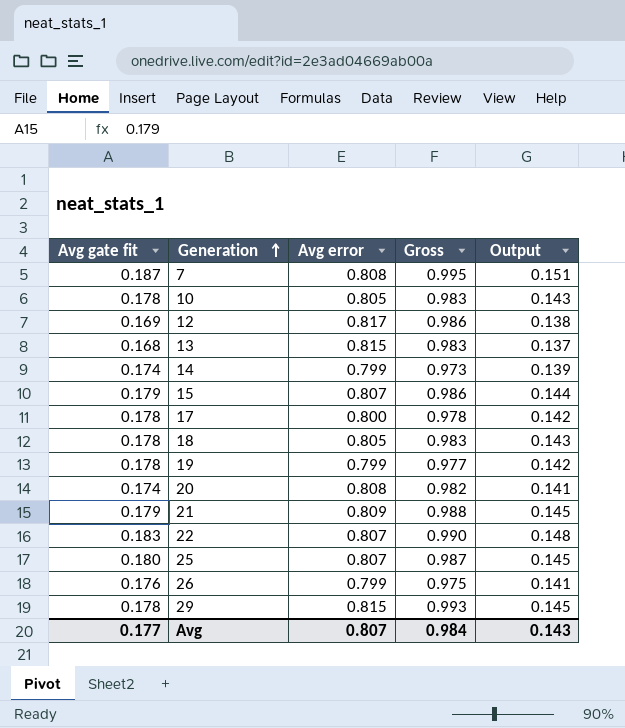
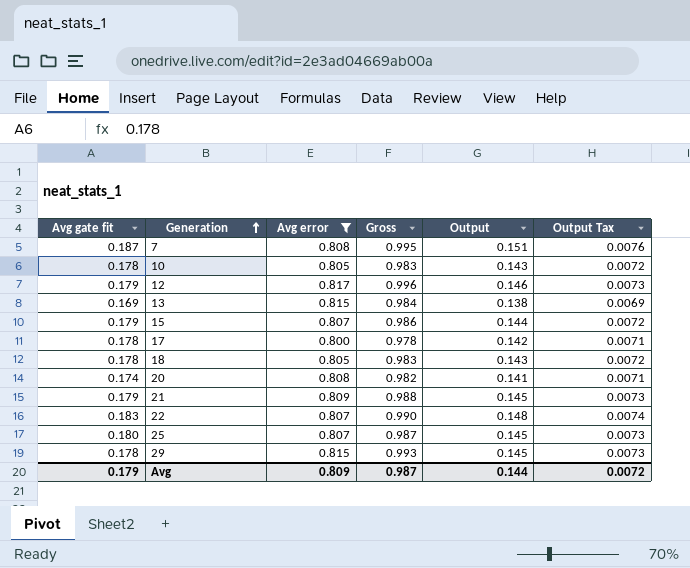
filter: none -> Avg error != 0.799
column Output Tax | formula: none -> [Output] * 0.05
12 | Avg gate fit: 0.169 -> 0.179
12 | Gross: 0.986 -> 0.996
12 | Output: 0.138 -> 0.146
13 | Avg gate fit: 0.168 -> 0.169
13 | Gross: 0.983 -> 0.984
13 | Output: 0.137 -> 0.138
Avg | Avg gate fit: 0.177 -> 0.179
Avg | Avg error: 0.807 -> 0.809
Avg | Gross: 0.984 -> 0.987
Avg | Output: 0.143 -> 0.144

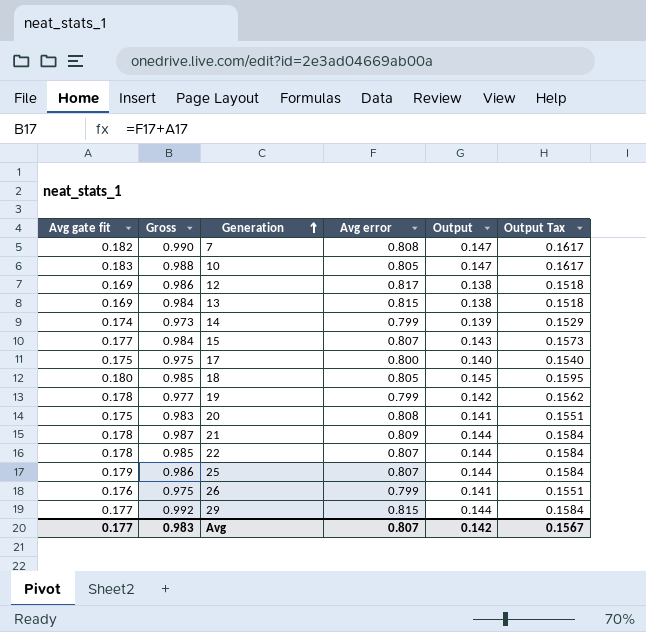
filter: Avg error != 0.799 -> none
column Gross | position: 4 -> 2
column Output Tax | formula: [Output] * 0.05 -> [Output] * 1.1
7 | Avg gate fit: 0.187 -> 0.182
7 | Gross: 0.995 -> 0.990
7 | Output: 0.151 -> 0.147
10 | Avg gate fit: 0.178 -> 0.183
10 | Gross: 0.983 -> 0.988
10 | Output: 0.143 -> 0.147
12 | Avg gate fit: 0.179 -> 0.169
12 | Gross: 0.996 -> 0.986
12 | Output: 0.146 -> 0.138
15 | Avg gate fit: 0.179 -> 0.177
15 | Gross: 0.986 -> 0.984
15 | Output: 0.144 -> 0.143
17 | Avg gate fit: 0.178 -> 0.175
17 | Gross: 0.978 -> 0.975
17 | Output: 0.142 -> 0.140
18 | Avg gate fit: 0.178 -> 0.180
18 | Gross: 0.983 -> 0.985
18 | Output: 0.143 -> 0.145
20 | Avg gate fit: 0.174 -> 0.175
20 | Gross: 0.982 -> 0.983
21 | Avg gate fit: 0.179 -> 0.178
21 | Gross: 0.988 -> 0.987
21 | Output: 0.145 -> 0.144
22 | Avg gate fit: 0.183 -> 0.178
22 | Gross: 0.990 -> 0.985
22 | Output: 0.148 -> 0.144
25 | Avg gate fit: 0.180 -> 0.179
25 | Gross: 0.987 -> 0.986
25 | Output: 0.145 -> 0.144
29 | Avg gate fit: 0.178 -> 0.177
29 | Gross: 0.993 -> 0.992
29 | Output: 0.145 -> 0.144
Avg | Avg gate fit: 0.179 -> 0.177
Avg | Gross: 0.987 -> 0.983
Avg | Avg error: 0.809 -> 0.807
Avg | Output: 0.144 -> 0.142
Avg | Output Tax: 0.0072 -> 0.1567

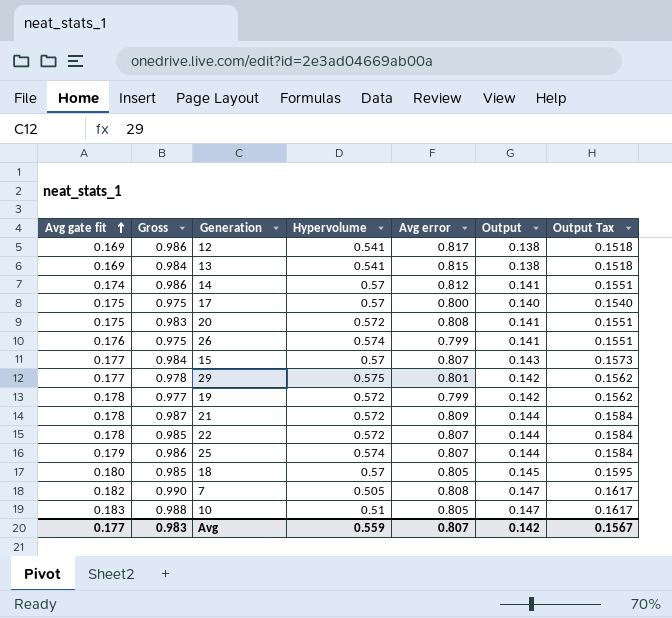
row order: Generation ascending -> Avg gate fit ascending
column Hypervolume | position: none -> 4
14 | Gross: 0.973 -> 0.986
14 | Avg error: 0.799 -> 0.812
14 | Output: 0.139 -> 0.141
14 | Output Tax: 0.1529 -> 0.1551
29 | Gross: 0.992 -> 0.978
29 | Avg error: 0.815 -> 0.801
29 | Output: 0.144 -> 0.142
29 | Output Tax: 0.1584 -> 0.1562

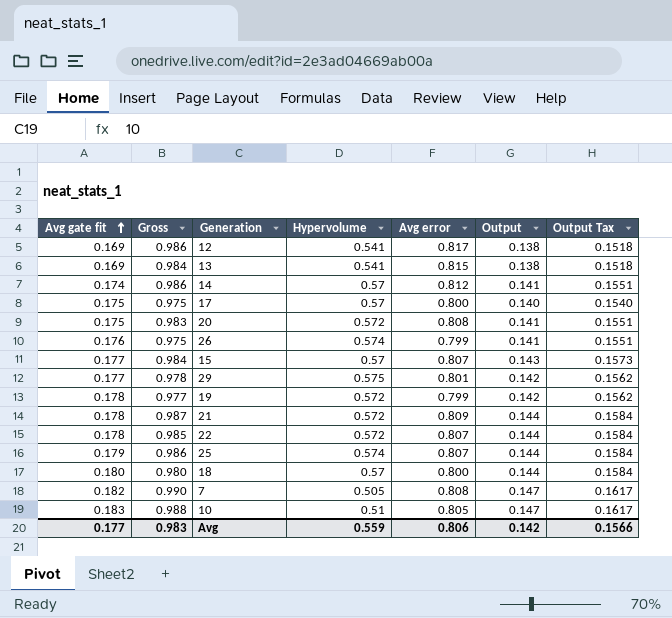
18 | Gross: 0.985 -> 0.980
18 | Avg error: 0.805 -> 0.800
18 | Output: 0.145 -> 0.144
18 | Output Tax: 0.1595 -> 0.1584
Avg | Avg error: 0.807 -> 0.806
Avg | Output Tax: 0.1567 -> 0.1566

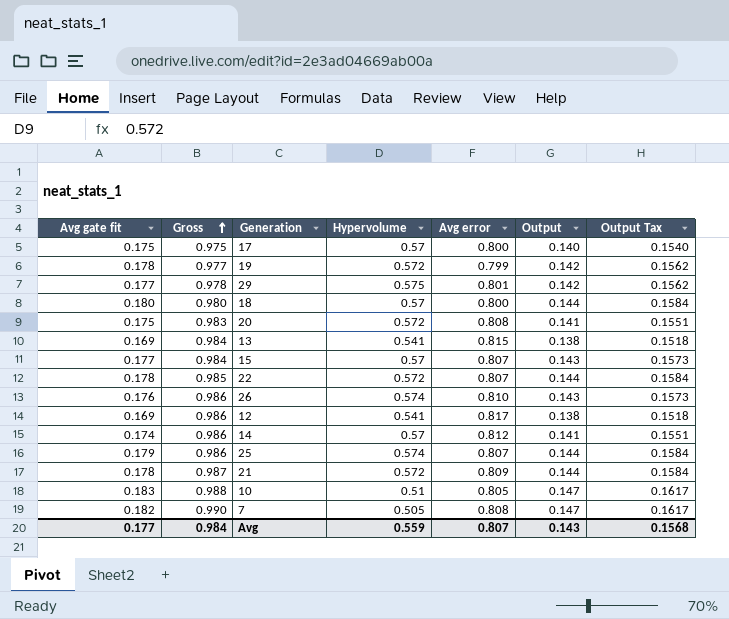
row order: Avg gate fit ascending -> Gross ascending
26 | Gross: 0.975 -> 0.986
26 | Avg error: 0.799 -> 0.810
26 | Output: 0.141 -> 0.143
26 | Output Tax: 0.1551 -> 0.1573
Avg | Gross: 0.983 -> 0.984
Avg | Avg error: 0.806 -> 0.807
Avg | Output: 0.142 -> 0.143
Avg | Output Tax: 0.1566 -> 0.1568

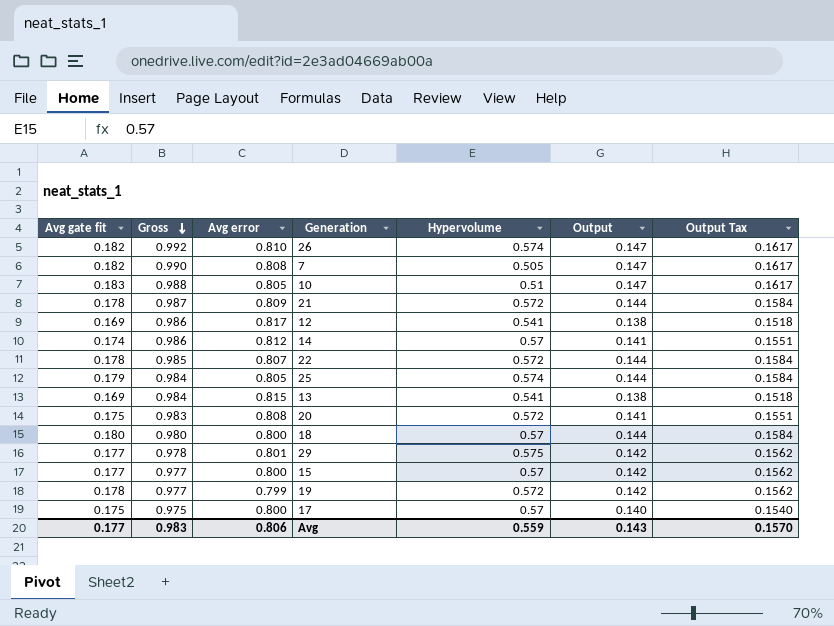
row order: Gross ascending -> Gross descending
column Avg error | position: 5 -> 3
26 | Avg gate fit: 0.176 -> 0.182
26 | Gross: 0.986 -> 0.992
26 | Output: 0.143 -> 0.147
26 | Output Tax: 0.1573 -> 0.1617
25 | Gross: 0.986 -> 0.984
25 | Avg error: 0.807 -> 0.805
15 | Gross: 0.984 -> 0.977
15 | Avg error: 0.807 -> 0.800
15 | Output: 0.143 -> 0.142
15 | Output Tax: 0.1573 -> 0.1562
Avg | Gross: 0.984 -> 0.983
Avg | Avg error: 0.807 -> 0.806
Avg | Output Tax: 0.1568 -> 0.1570

